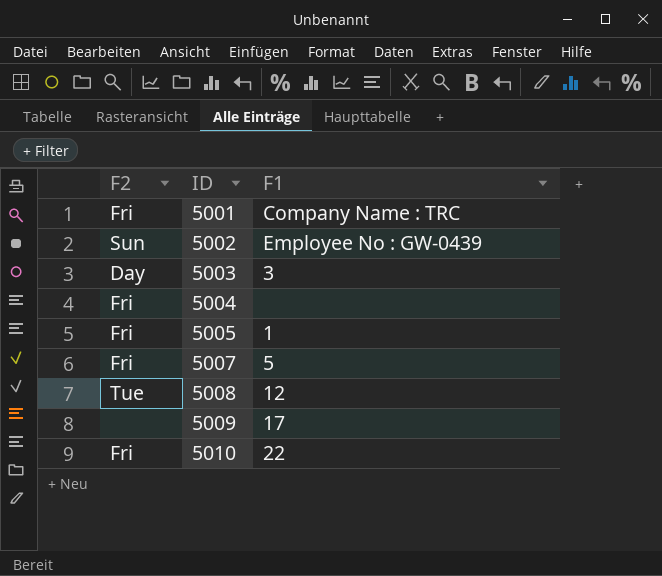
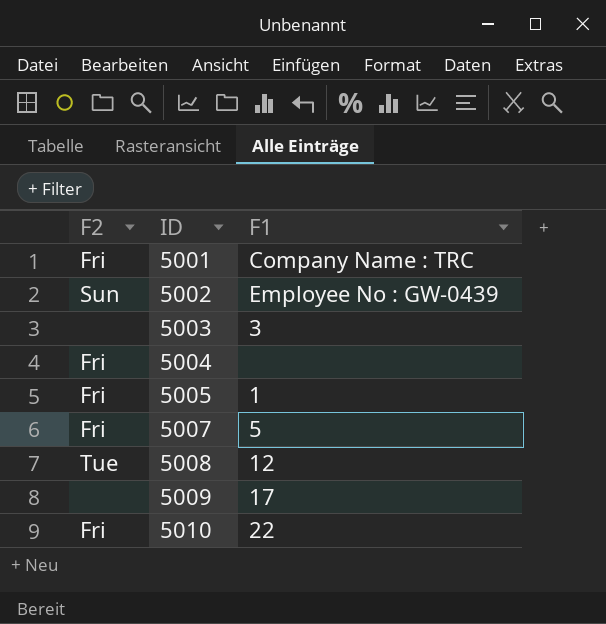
5003 | F2: Day -> none

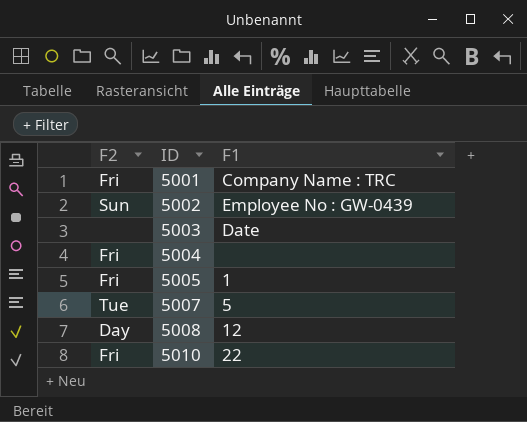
row 5009: none | 17 -> none
5003 | F1: 3 -> Date
5007 | F2: Fri -> Tue
5008 | F2: Tue -> Day

